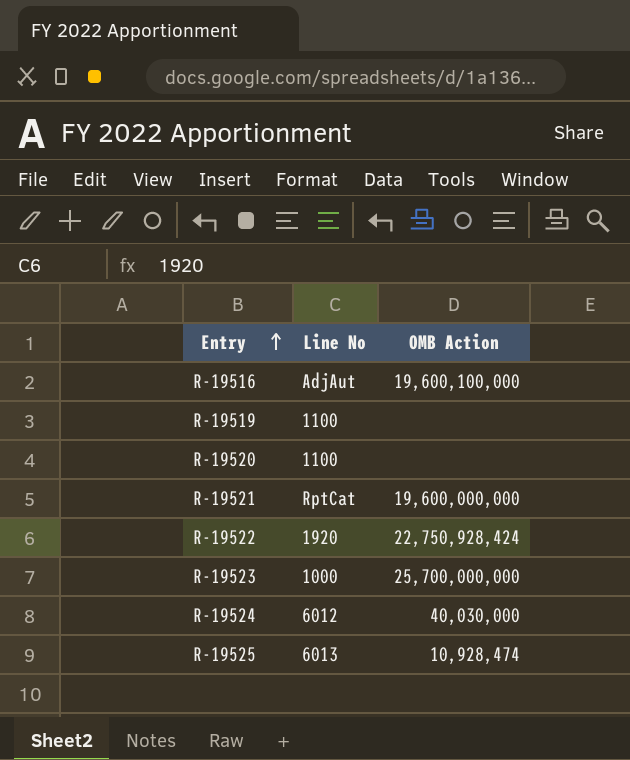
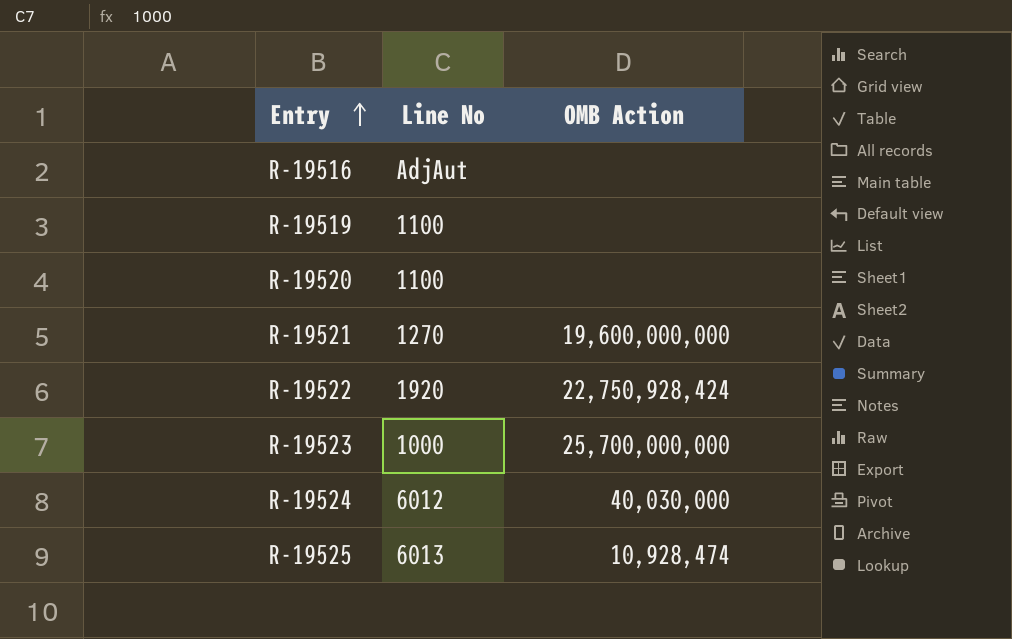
R-19516 | OMB Action: 19,600,100,000 -> none
R-19521 | Line No: RptCat -> 1270

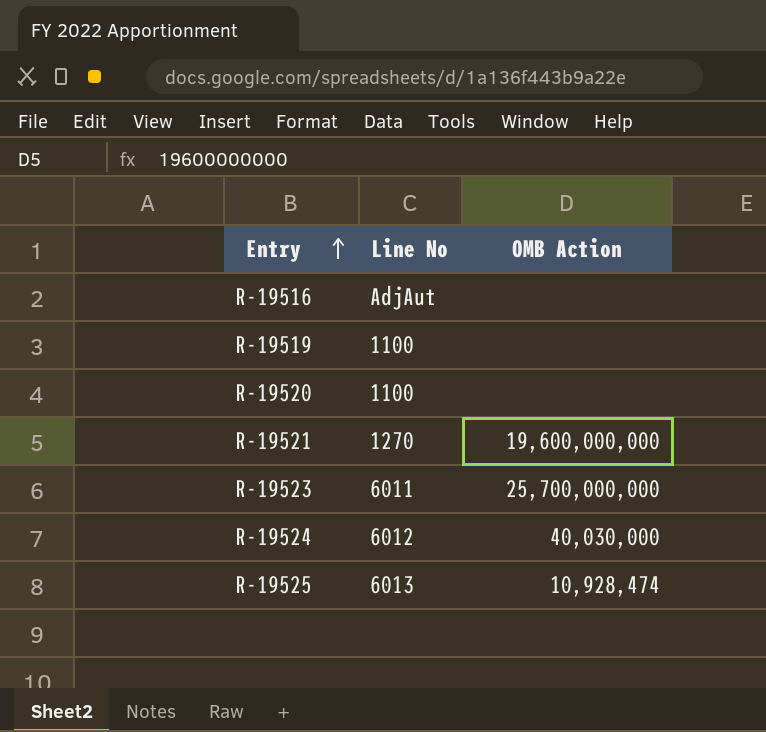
row R-19522: 1920 | 22,750,928,424 -> none
R-19523 | Line No: 1000 -> 6011

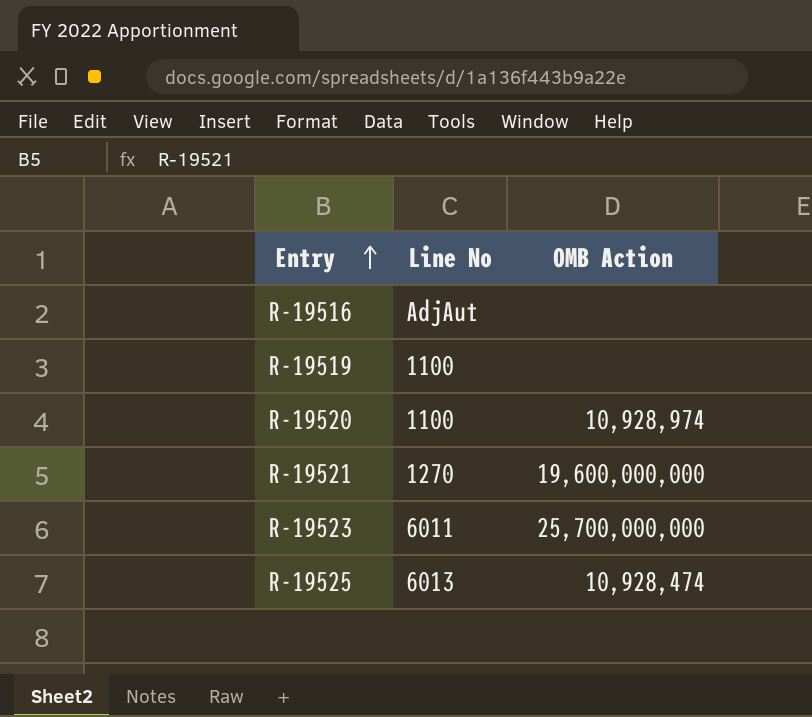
row R-19524: 6012 | 40,030,000 -> none
R-19520 | OMB Action: none -> 10,928,974

